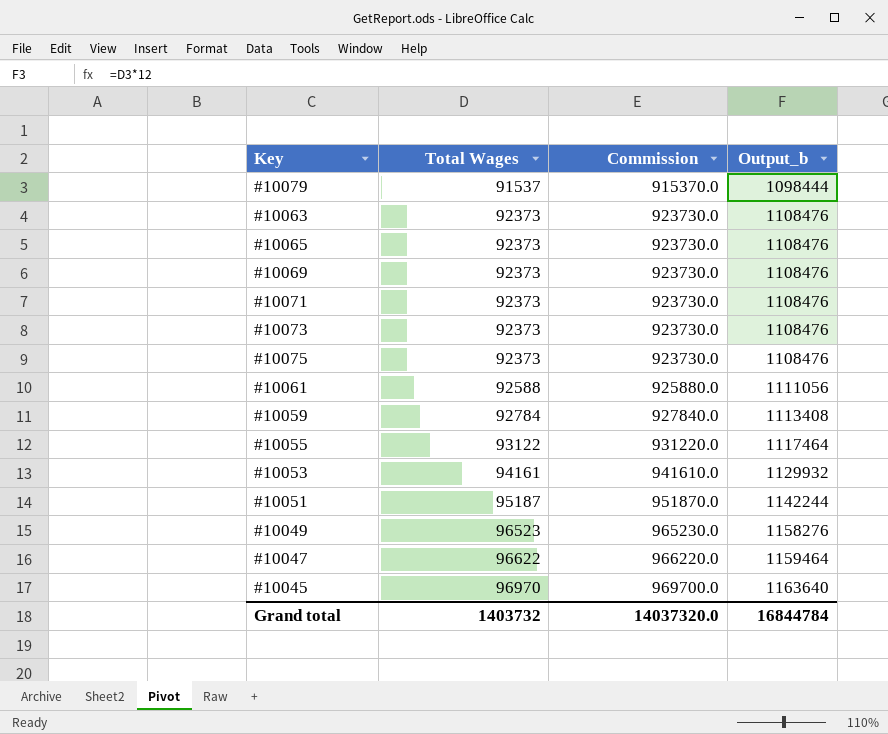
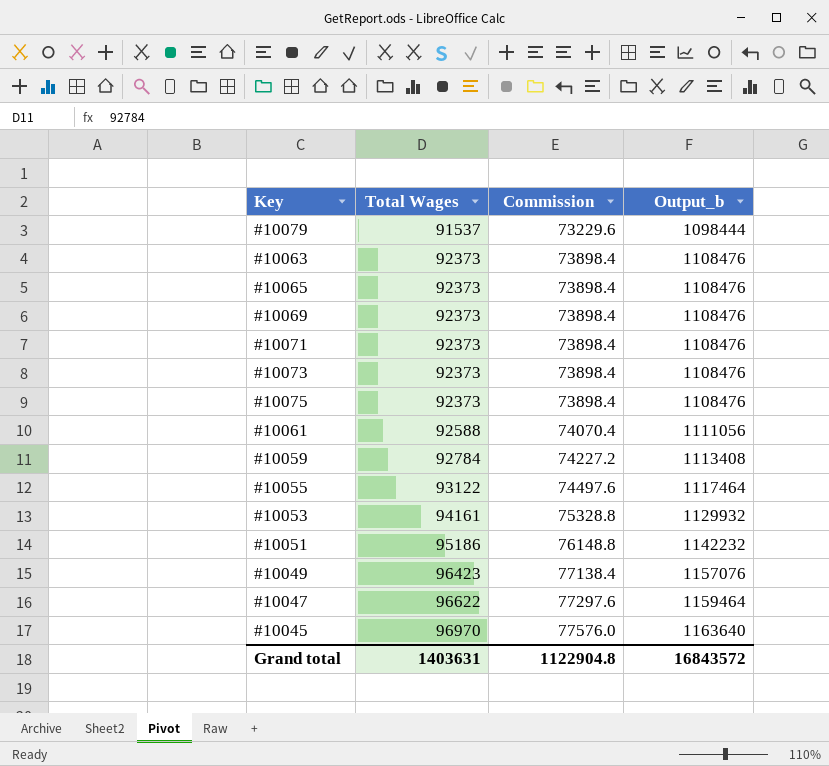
column Commission | formula: [Total Wages] * 10 -> [Total Wages] * 0.8
#10051 | Total Wages: 95187 -> 95186
#10051 | Output_b: 1142244 -> 1142232
#10049 | Total Wages: 96523 -> 96423
#10049 | Output_b: 1158276 -> 1157076
Grand total | Total Wages: 1403732 -> 1403631
Grand total | Commission: 14037320.0 -> 1122904.8
Grand total | Output_b: 16844784 -> 16843572

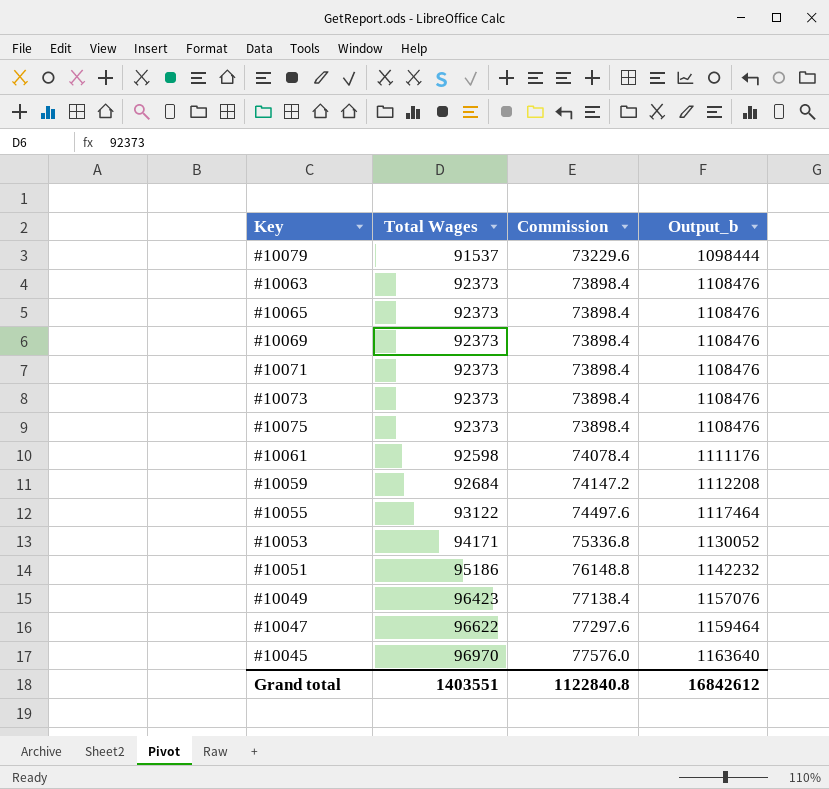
#10061 | Total Wages: 92588 -> 92598
#10061 | Commission: 74070.4 -> 74078.4
#10061 | Output_b: 1111056 -> 1111176
#10059 | Total Wages: 92784 -> 92684
#10059 | Commission: 74227.2 -> 74147.2
#10059 | Output_b: 1113408 -> 1112208
#10053 | Total Wages: 94161 -> 94171
#10053 | Commission: 75328.8 -> 75336.8
#10053 | Output_b: 1129932 -> 1130052
Grand total | Total Wages: 1403631 -> 1403551
Grand total | Commission: 1122904.8 -> 1122840.8
Grand total | Output_b: 16843572 -> 16842612

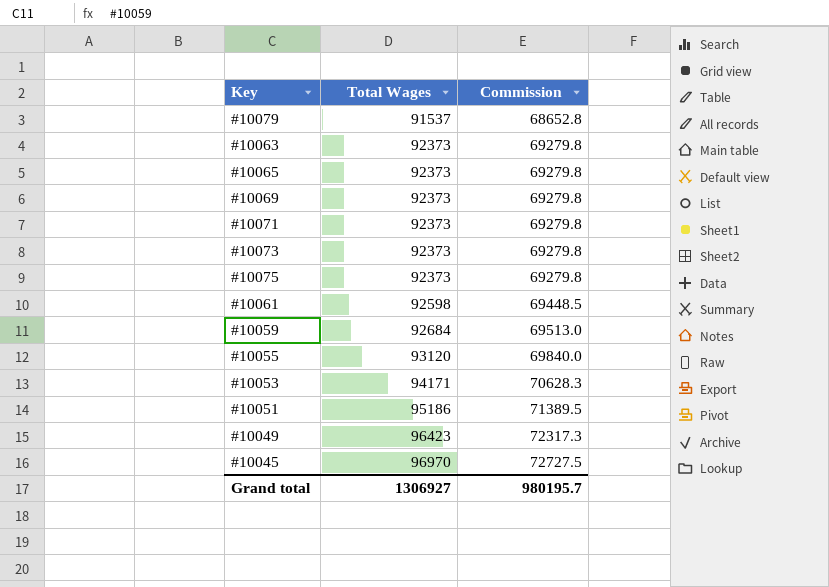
column Output_b | formula: [Total Wages] * 12 -> none
column Commission | formula: [Total Wages] * 0.8 -> [Total Wages] * 0.75
row #10047: 96622 | 77297.6 | 1159464 -> none
#10055 | Total Wages: 93122 -> 93120
Grand total | Total Wages: 1403551 -> 1306927
Grand total | Commission: 1122840.8 -> 980195.7

